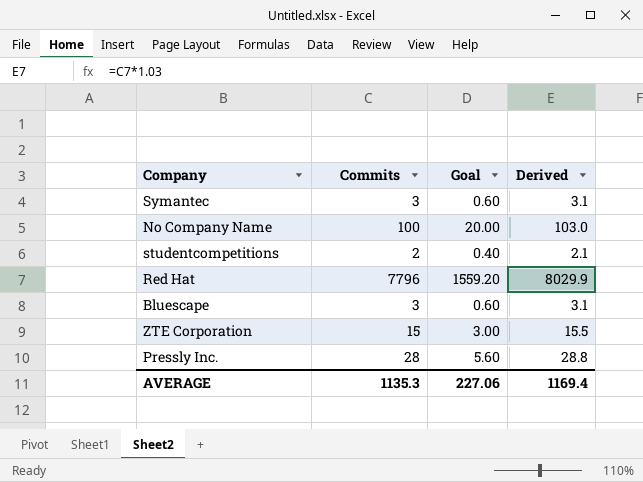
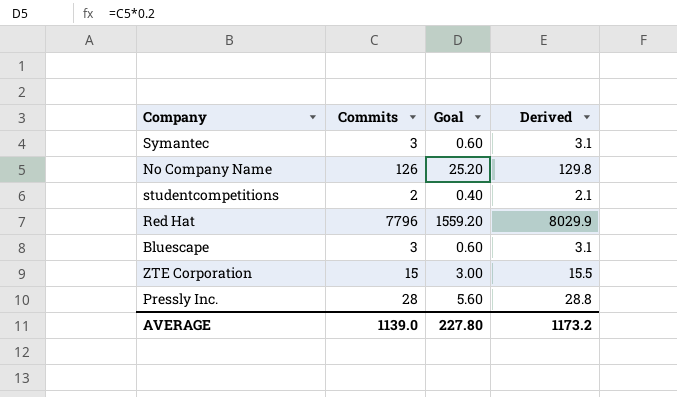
No Company Name | Commits: 100 -> 126
No Company Name | Goal: 20.00 -> 25.20
No Company Name | Derived: 103.0 -> 129.8
AVERAGE | Commits: 1135.3 -> 1139.0
AVERAGE | Goal: 227.06 -> 227.80
AVERAGE | Derived: 1169.4 -> 1173.2

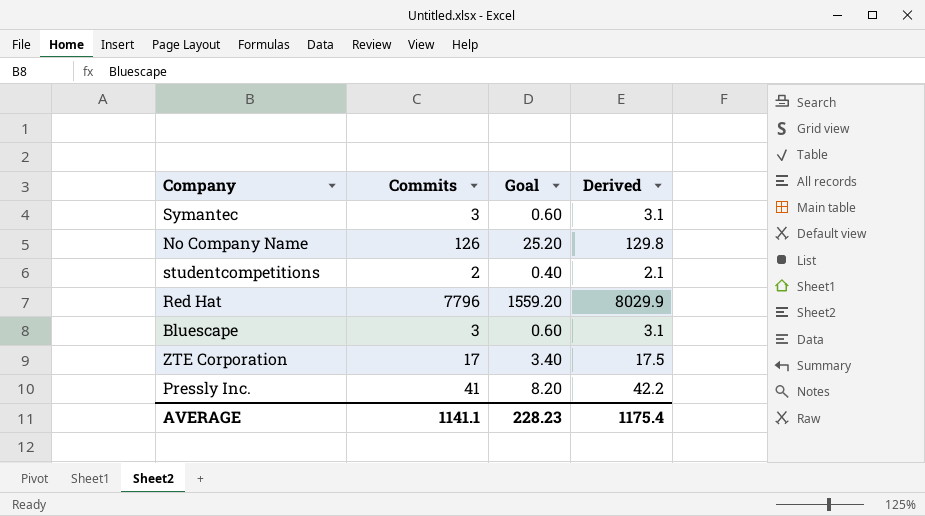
ZTE Corporation | Commits: 15 -> 17
ZTE Corporation | Goal: 3.00 -> 3.40
ZTE Corporation | Derived: 15.5 -> 17.5
Pressly Inc. | Commits: 28 -> 41
Pressly Inc. | Goal: 5.60 -> 8.20
Pressly Inc. | Derived: 28.8 -> 42.2
AVERAGE | Commits: 1139.0 -> 1141.1
AVERAGE | Goal: 227.80 -> 228.23
AVERAGE | Derived: 1173.2 -> 1175.4

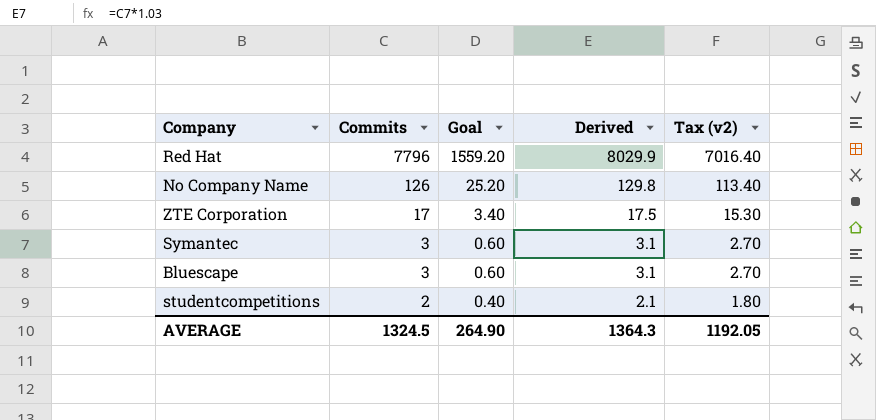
row order: none -> Commits descending
column Tax (v2) | formula: none -> [Commits] * 0.9
row Pressly Inc.: 41 | 8.20 | 42.2 -> none
AVERAGE | Commits: 1141.1 -> 1324.5
AVERAGE | Goal: 228.23 -> 264.90
AVERAGE | Derived: 1175.4 -> 1364.3

